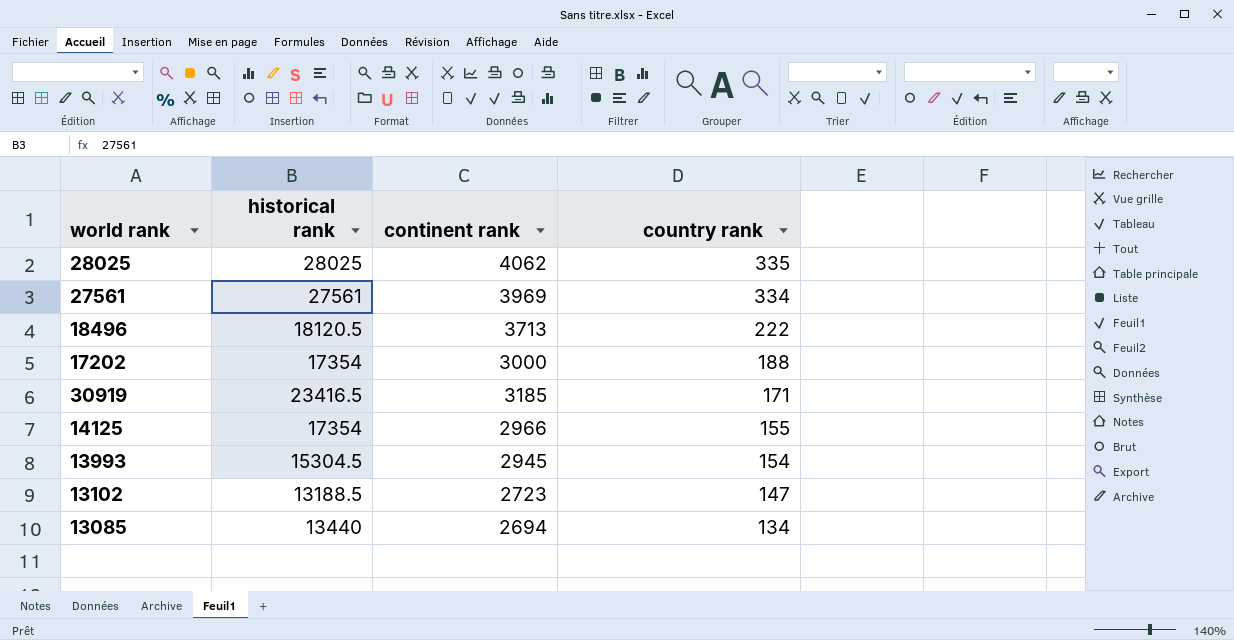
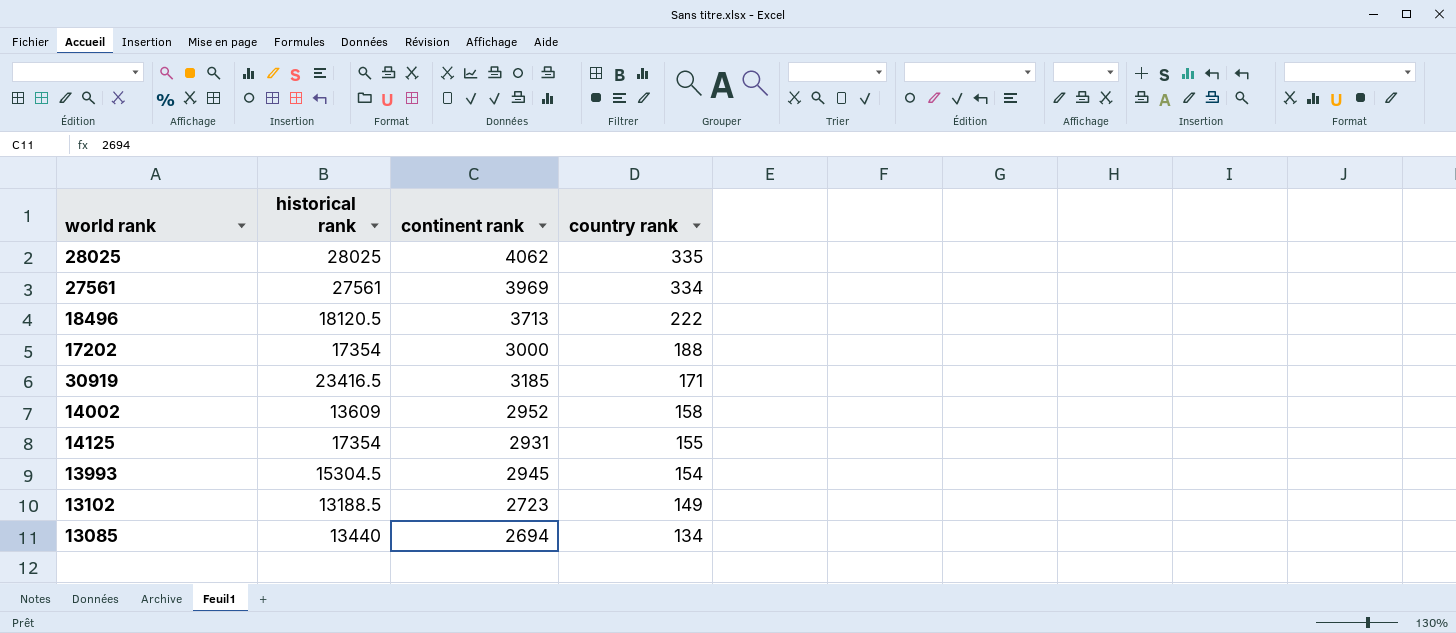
row 14002: none -> 13609 | 2952 | 158
14125 | continent rank: 2966 -> 2931
13102 | country rank: 147 -> 149

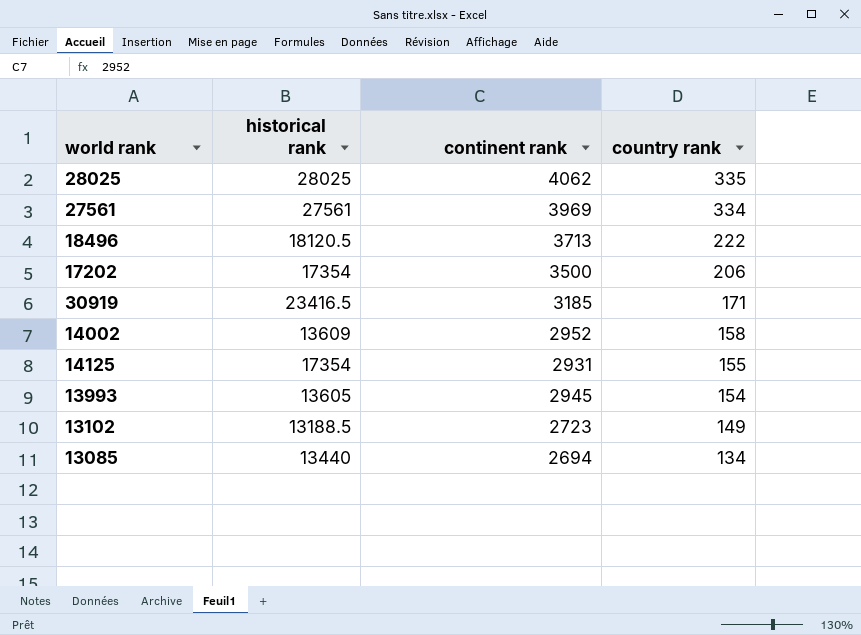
17202 | continent rank: 3000 -> 3500
17202 | country rank: 188 -> 206
13993 | historical rank: 15304.5 -> 13605

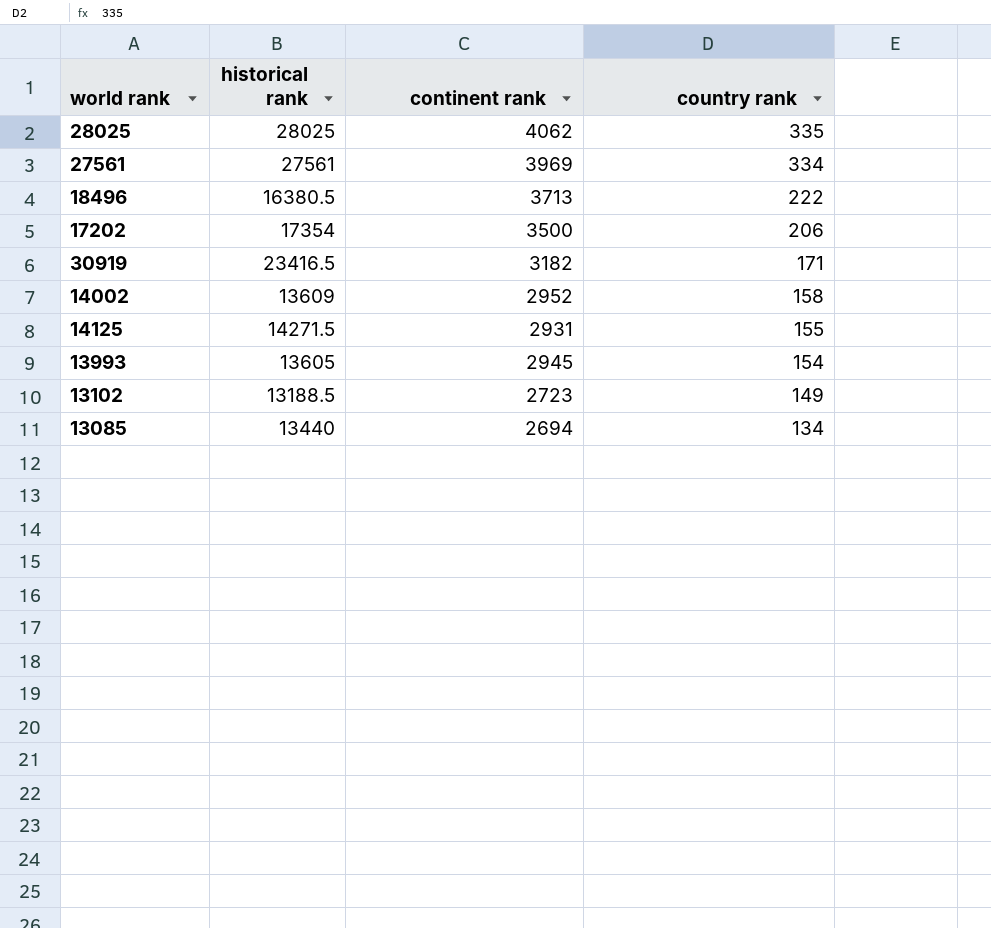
18496 | historical rank: 18120.5 -> 16380.5
30919 | continent rank: 3185 -> 3182
14125 | historical rank: 17354 -> 14271.5

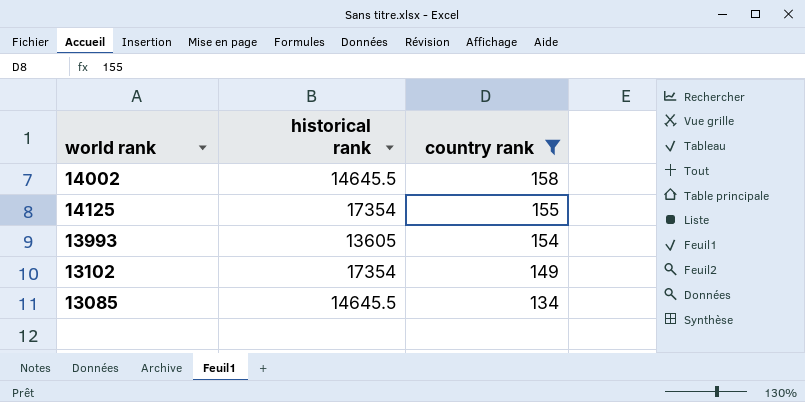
filter: none -> country rank <= 158
column continent rank | position: 3 -> none
14002 | historical rank: 13609 -> 14645.5
14125 | historical rank: 14271.5 -> 17354
13102 | historical rank: 13188.5 -> 17354
13085 | historical rank: 13440 -> 14645.5

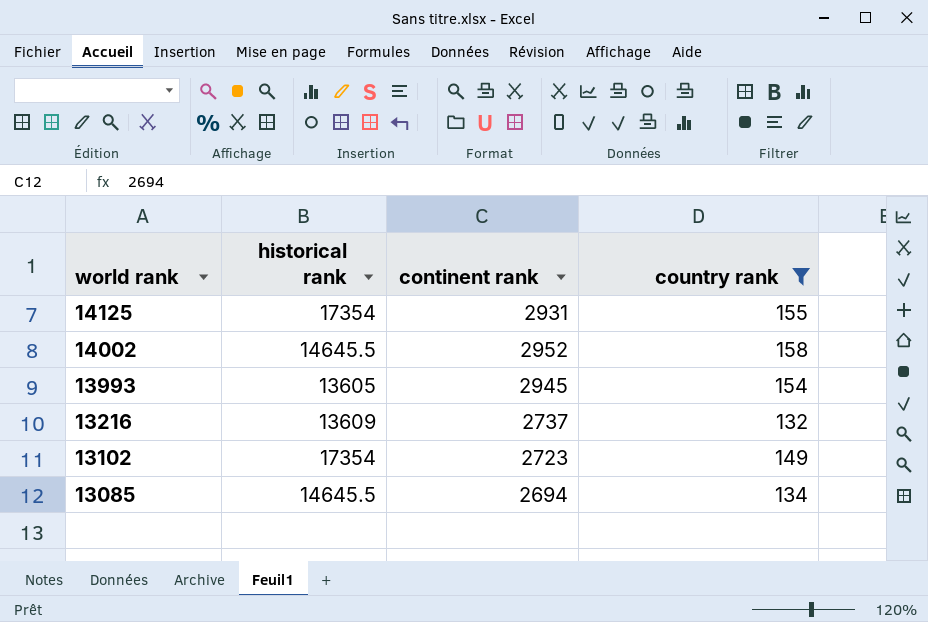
row order: country rank descending -> world rank descending
column continent rank | position: none -> 3
row 13216: none -> 13609 | 2737 | 132

